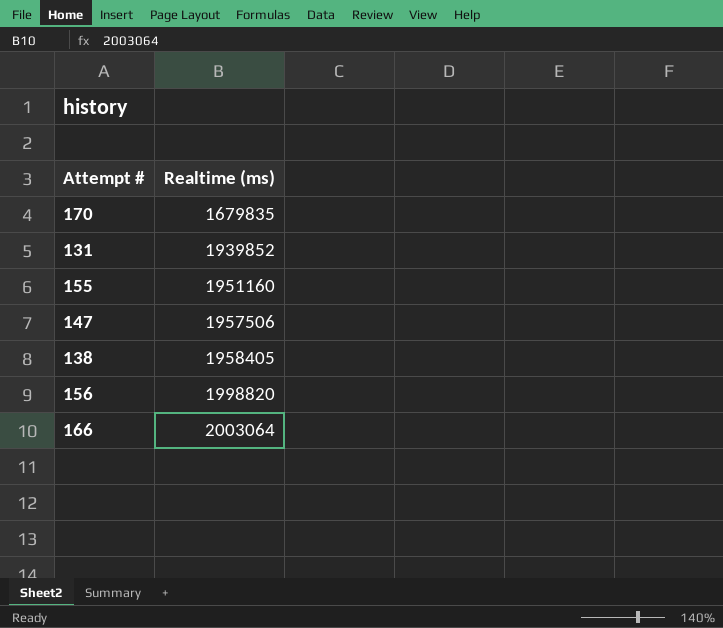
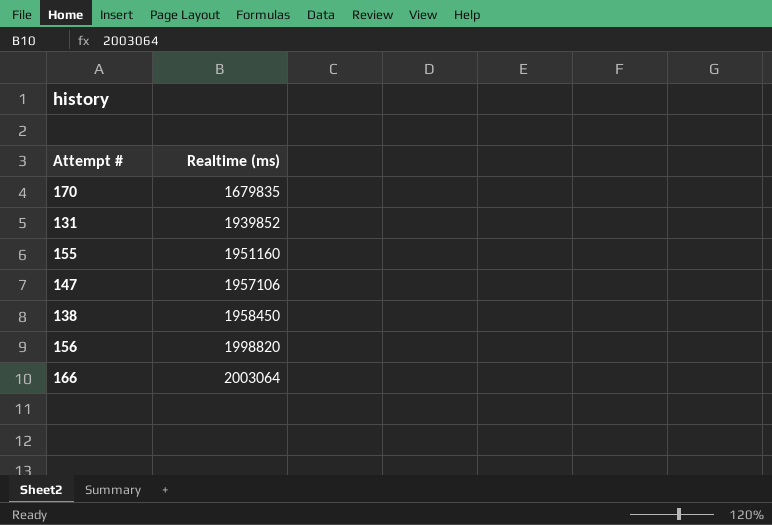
147 | Realtime (ms): 1957506 -> 1957106
138 | Realtime (ms): 1958405 -> 1958450

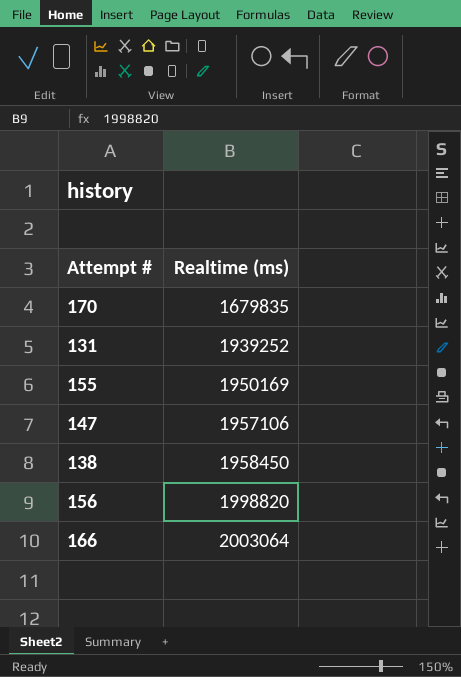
131 | Realtime (ms): 1939852 -> 1939252
155 | Realtime (ms): 1951160 -> 1950169

